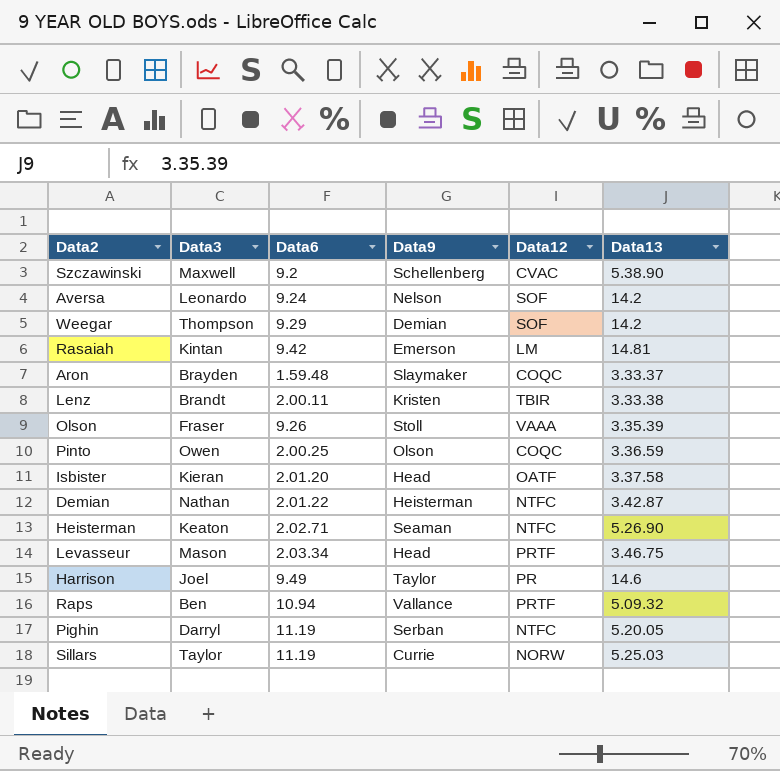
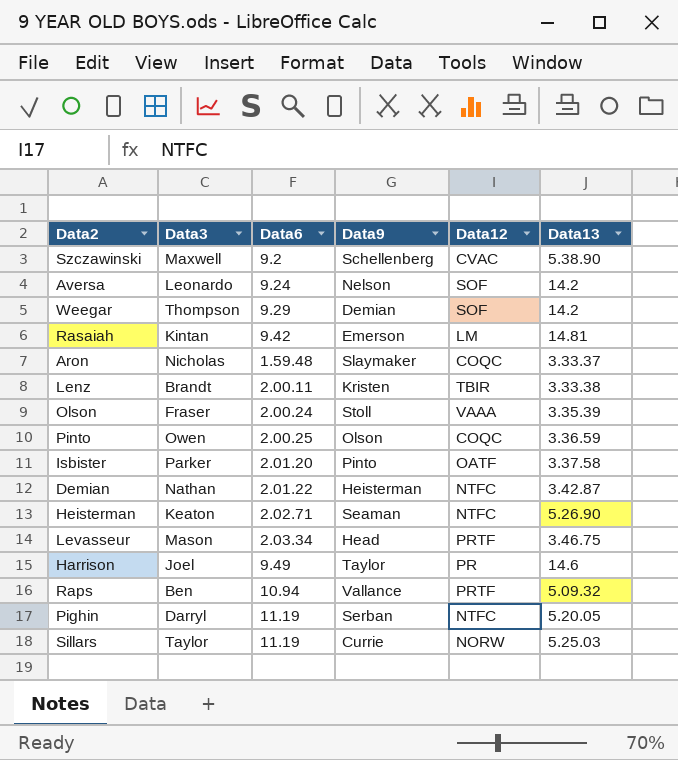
Aron | Data3: Brayden -> Nicholas
Olson | Data6: 9.26 -> 2.00.24
Isbister | Data3: Kieran -> Parker
Isbister | Data9: Head -> Pinto

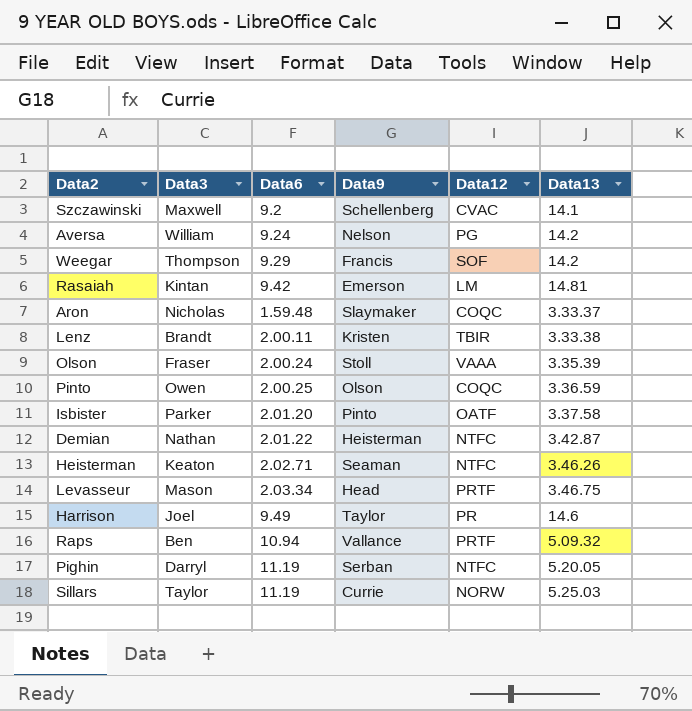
Szczawinski | Data13: 5.38.90 -> 14.1
Aversa | Data3: Leonardo -> William
Aversa | Data12: SOF -> PG
Weegar | Data9: Demian -> Francis
Heisterman | Data13: 5.26.90 -> 3.46.26

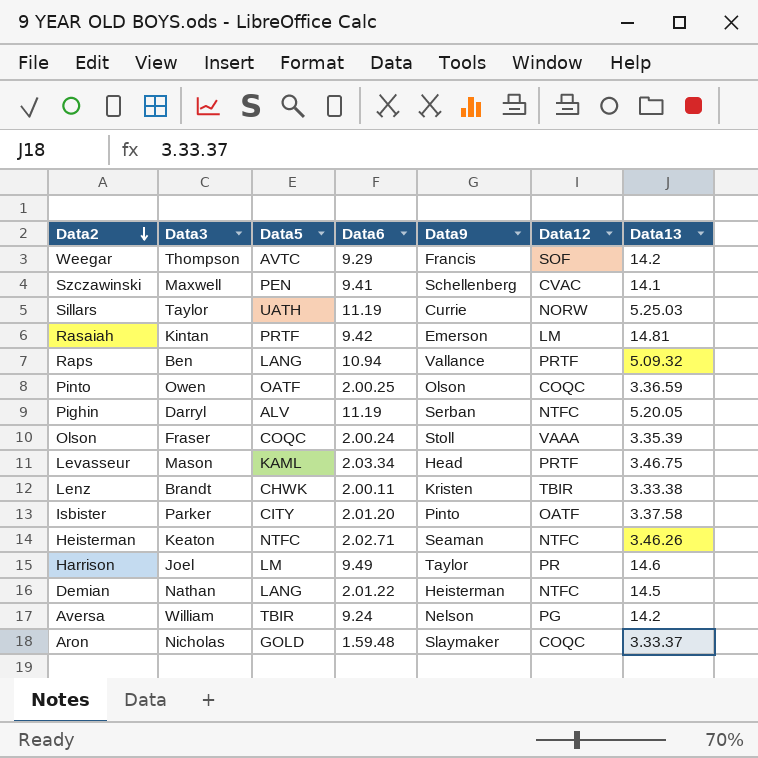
row order: none -> Data2 descending
column Data5 | position: none -> 3
Szczawinski | Data6: 9.2 -> 9.41
Demian | Data13: 3.42.87 -> 14.5

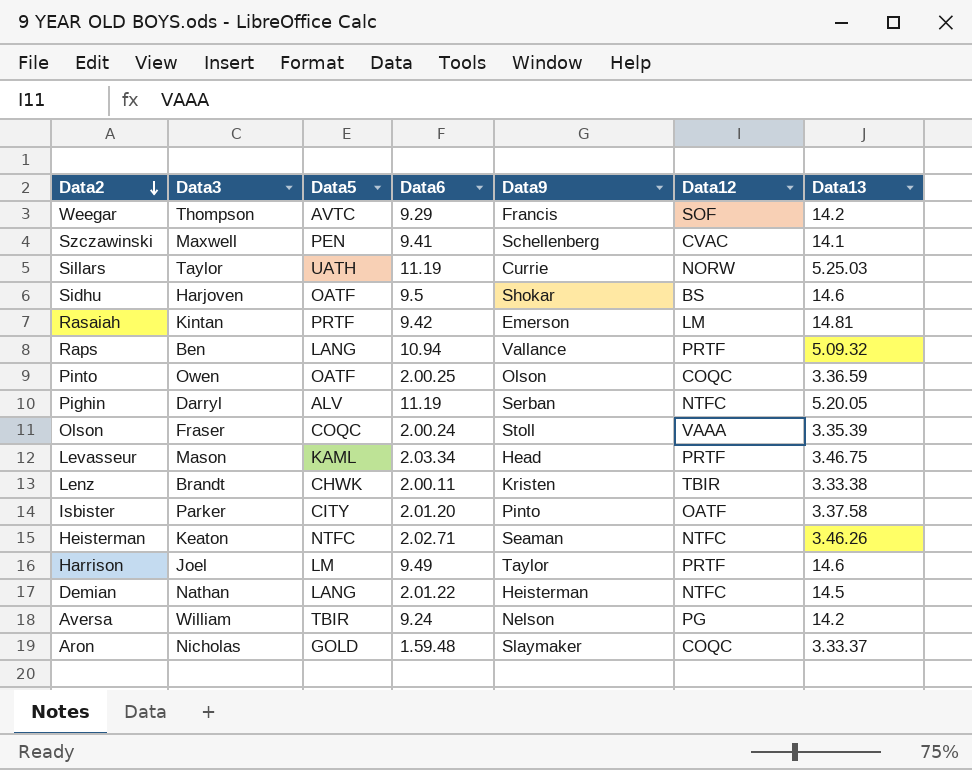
row Sidhu: none -> Harjoven | OATF | 9.5 | Shokar | BS | 14.6
Harrison | Data12: PR -> PRTF

